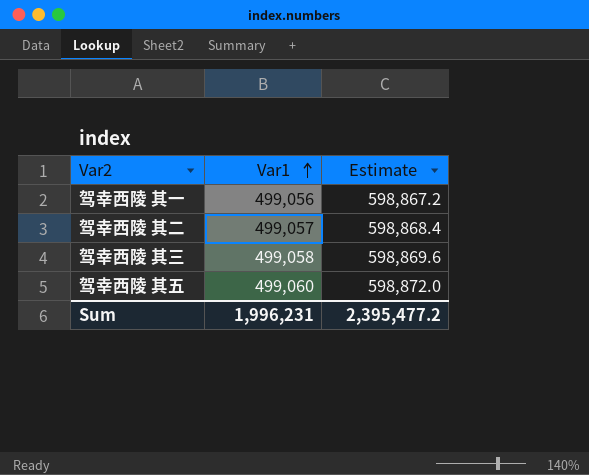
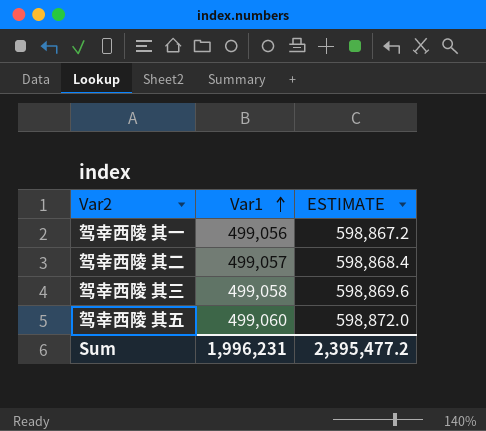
column name: Estimate -> ESTIMATE

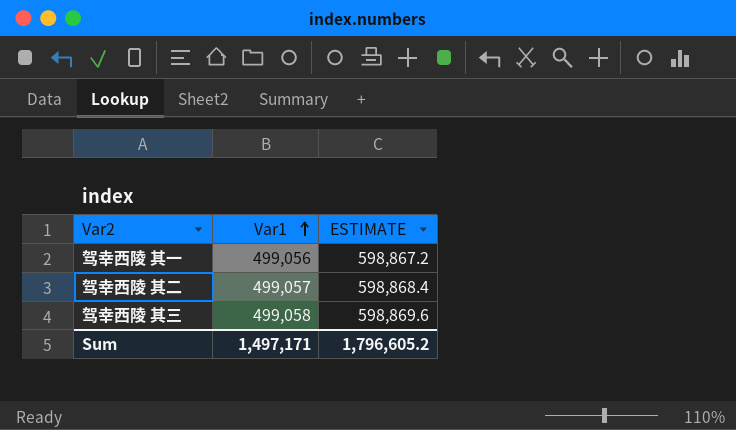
row 驾幸西陵 其五: 499,060 | 598,872.0 -> none
Sum | Var1: 1,996,231 -> 1,497,171
Sum | ESTIMATE: 2,395,477.2 -> 1,796,605.2

